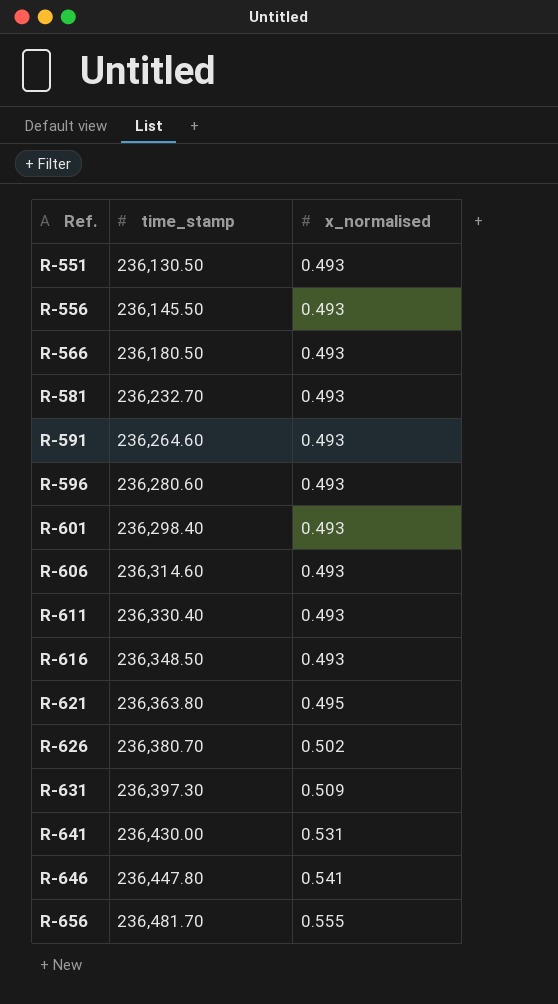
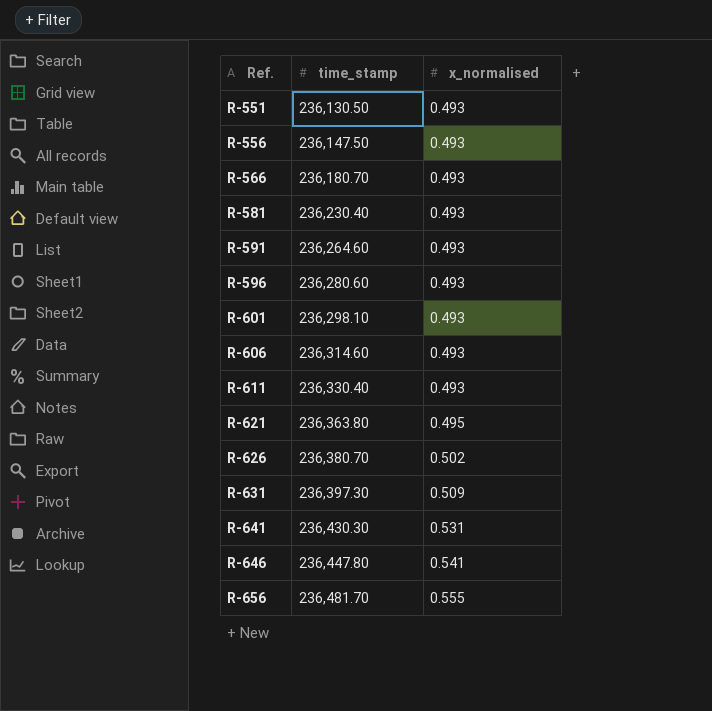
row R-616: 236,348.50 | 0.493 -> none
R-556 | time_stamp: 236,145.50 -> 236,147.50
R-566 | time_stamp: 236,180.50 -> 236,180.70
R-581 | time_stamp: 236,232.70 -> 236,230.40
R-601 | time_stamp: 236,298.40 -> 236,298.10
R-641 | time_stamp: 236,430.00 -> 236,430.30

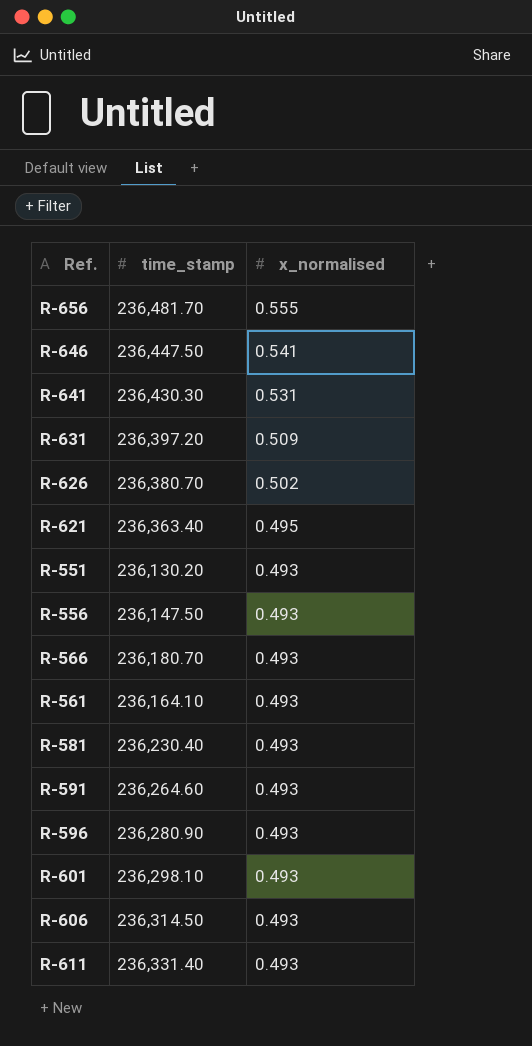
row order: Ref. ascending -> x_normalised descending
R-646 | time_stamp: 236,447.80 -> 236,447.50
R-631 | time_stamp: 236,397.30 -> 236,397.20
R-621 | time_stamp: 236,363.80 -> 236,363.40
R-551 | time_stamp: 236,130.50 -> 236,130.20
row R-561: none -> 236,164.10 | 0.493
R-596 | time_stamp: 236,280.60 -> 236,280.90
R-606 | time_stamp: 236,314.60 -> 236,314.50
R-611 | time_stamp: 236,330.40 -> 236,331.40

